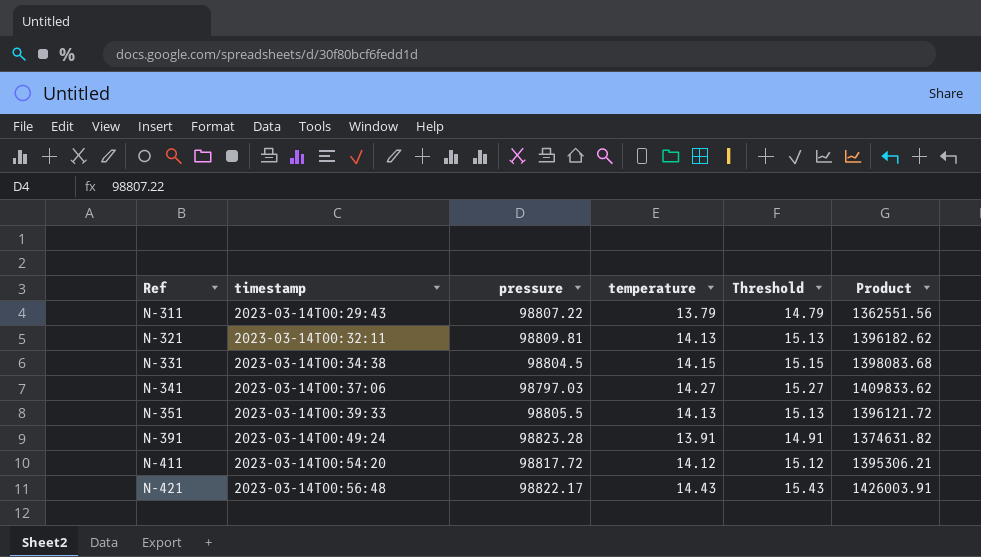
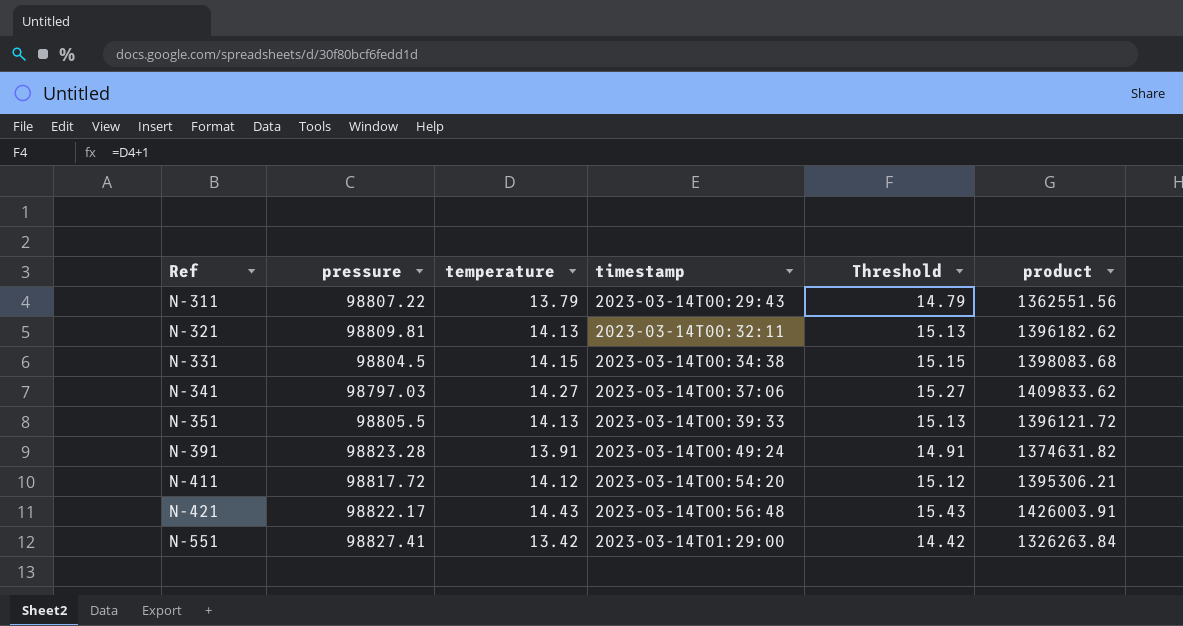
column timestamp | position: 2 -> 4
column name: Product -> product
row N-551: none -> 98827.41 | 13.42 | 2023-03-14T01:29:00 | 14.42 | 1326263.84

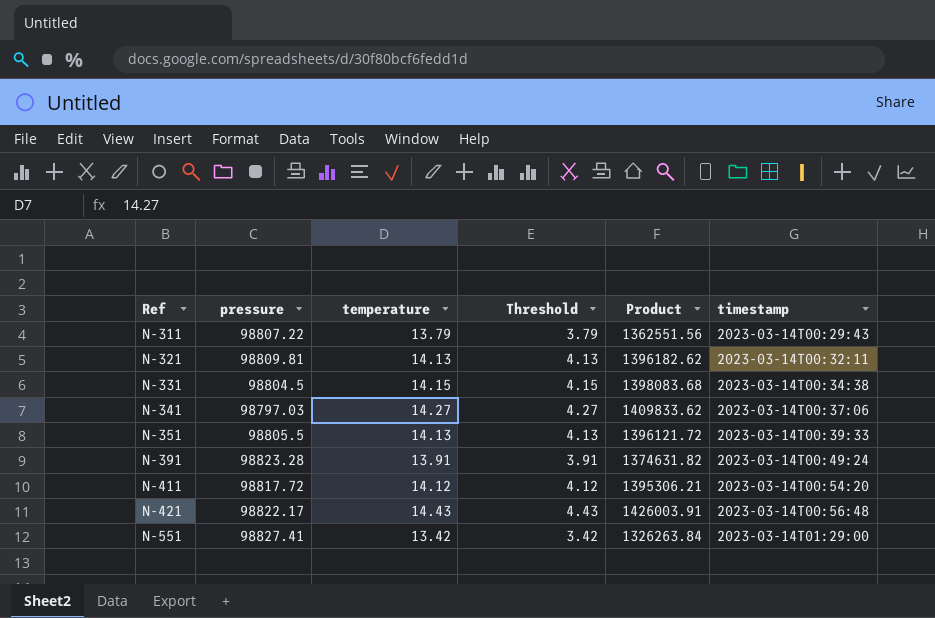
column Threshold | formula: [temperature] + 1 -> [temperature] - 10
column name: product -> Product
column timestamp | position: 4 -> 6

